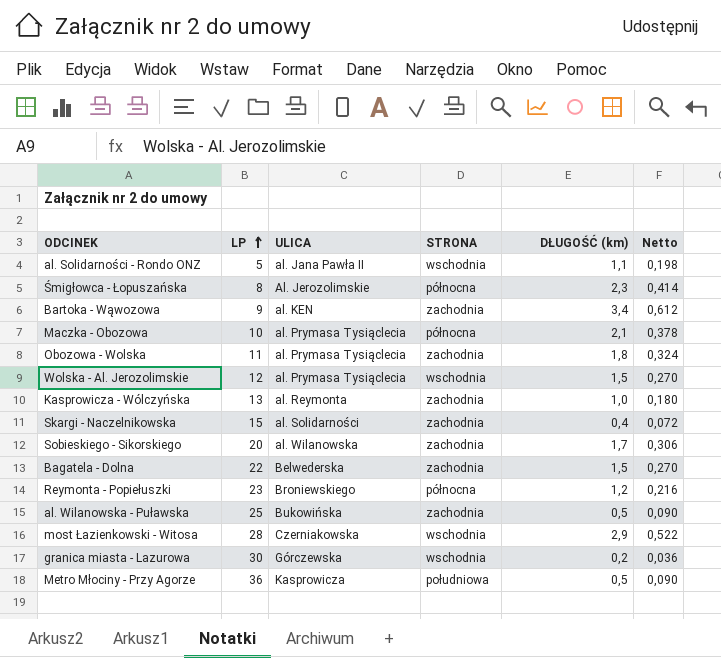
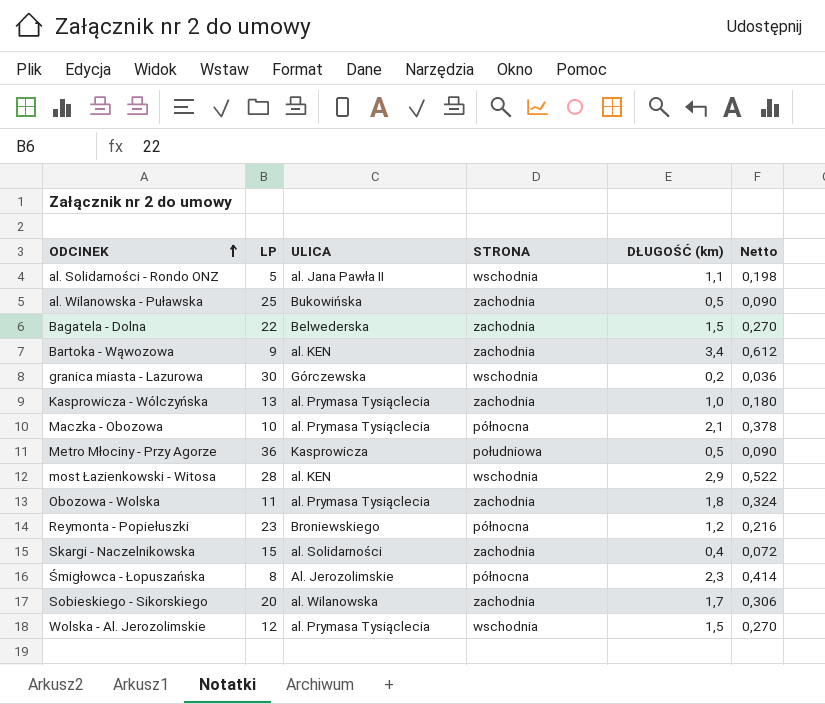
row order: LP ascending -> ODCINEK ascending
Kasprowicza - Wólczyńska | ULICA: al. Reymonta -> al. Prymasa Tysiąclecia
most Łazienkowski - Witosa | ULICA: Czerniakowska -> al. KEN

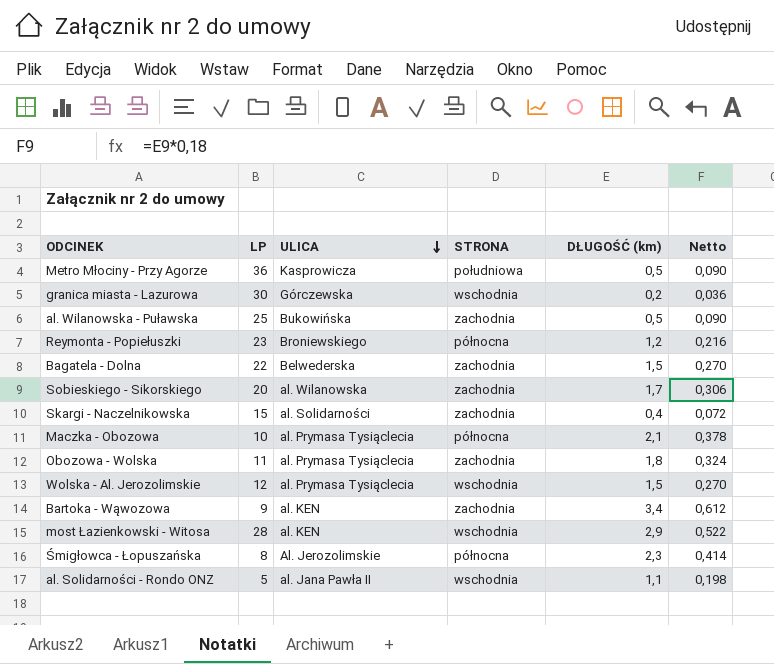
row order: ODCINEK ascending -> ULICA descending
row Kasprowicza - Wólczyńska: 13 | al. Prymasa Tysiąclecia | zachodnia | 1,0 | 0,180 -> none

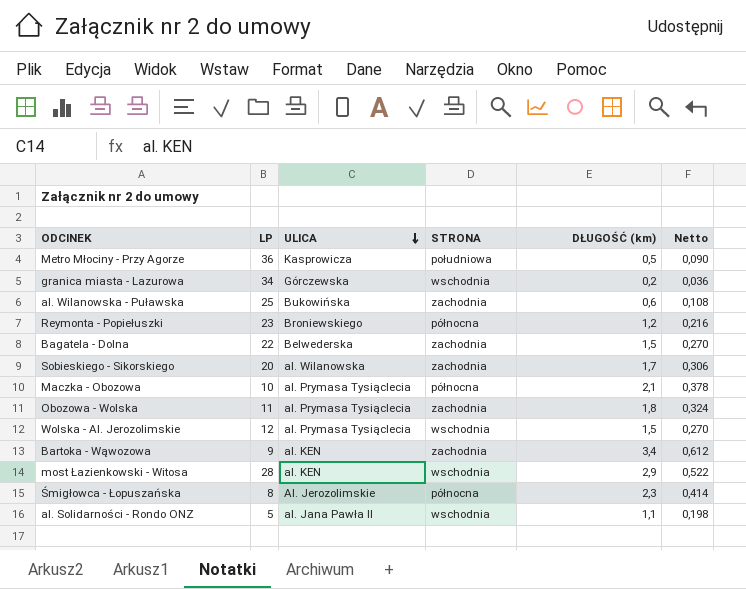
row Skargi - Naczelnikowska: 15 | al. Solidarności | zachodnia | 0,4 | 0,072 -> none
granica miasta - Lazurowa | LP: 30 -> 34
al. Wilanowska - Puławska | DŁUGOŚĆ (km): 0,5 -> 0,6
al. Wilanowska - Puławska | Netto: 0,090 -> 0,108

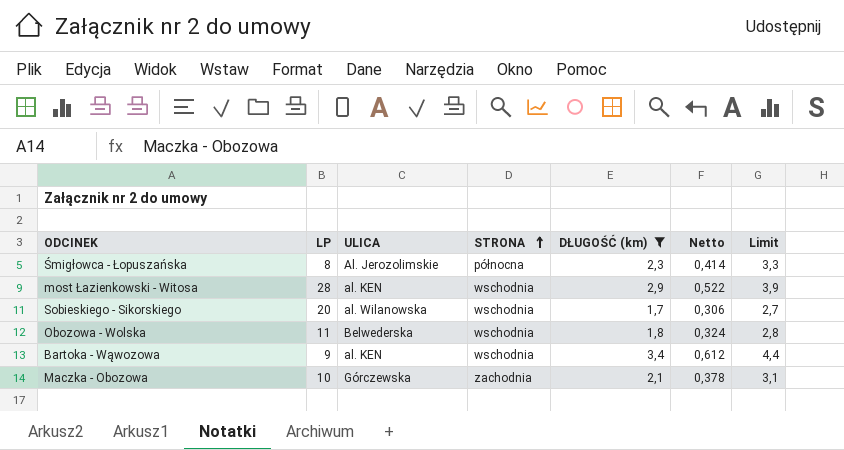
filter: none -> DŁUGOŚĆ (km) >= 1,7
row order: ULICA descending -> STRONA ascending
column Limit | formula: none -> [DŁUGOŚĆ (km)] + 1
Sobieskiego - Sikorskiego | STRONA: zachodnia -> wschodnia
Obozowa - Wolska | ULICA: al. Prymasa Tysiąclecia -> Belwederska
Obozowa - Wolska | STRONA: zachodnia -> wschodnia
Bartoka - Wąwozowa | STRONA: zachodnia -> wschodnia
Maczka - Obozowa | ULICA: al. Prymasa Tysiąclecia -> Górczewska
Maczka - Obozowa | STRONA: północna -> zachodnia

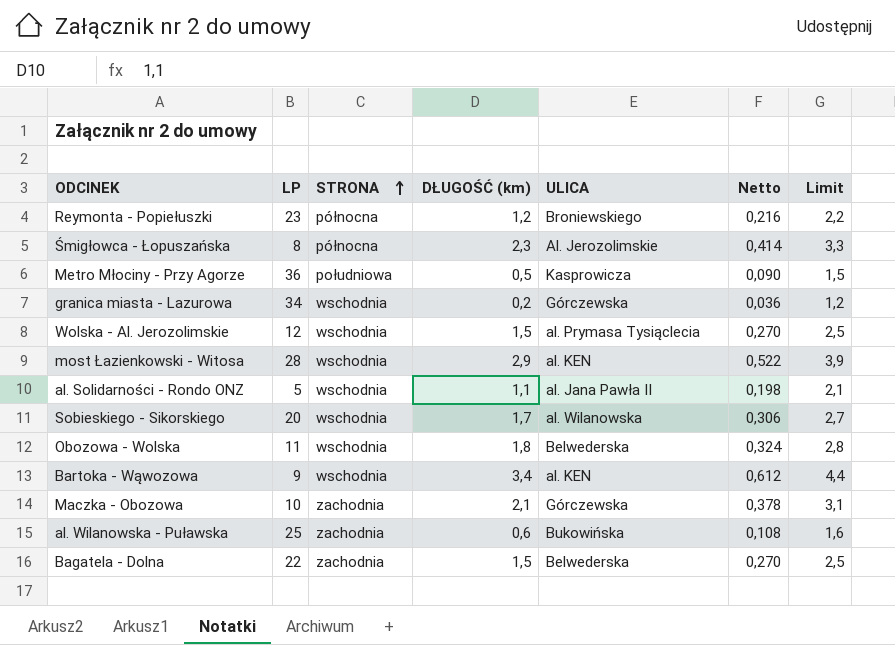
filter: DŁUGOŚĆ (km) >= 1,7 -> none
column ULICA | position: 3 -> 5

